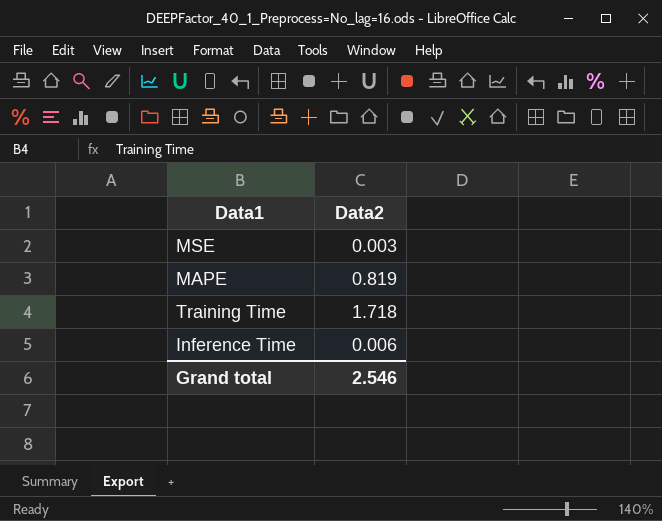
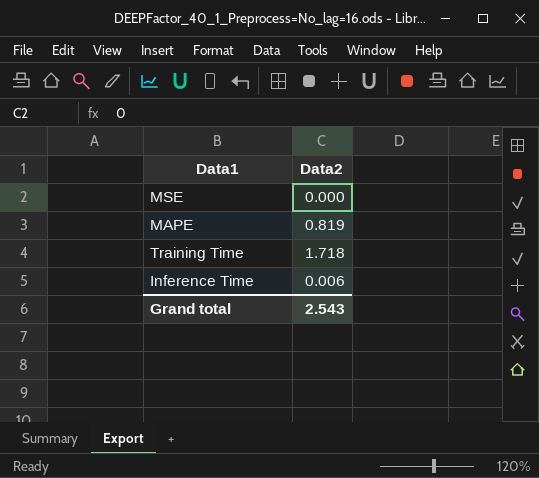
MSE | Data2: 0.003 -> 0.000
Grand total | Data2: 2.546 -> 2.543

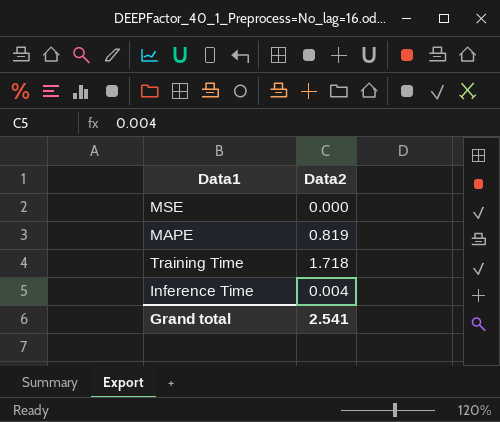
Inference Time | Data2: 0.006 -> 0.004
Grand total | Data2: 2.543 -> 2.541

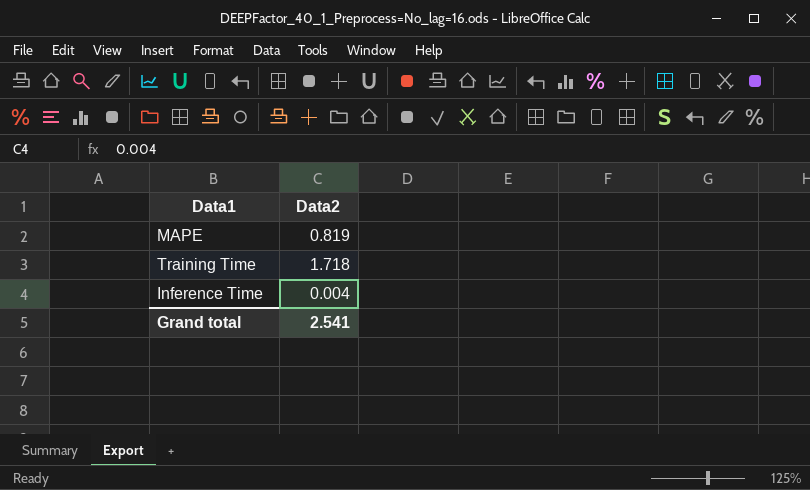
row MSE: 0.000 -> none

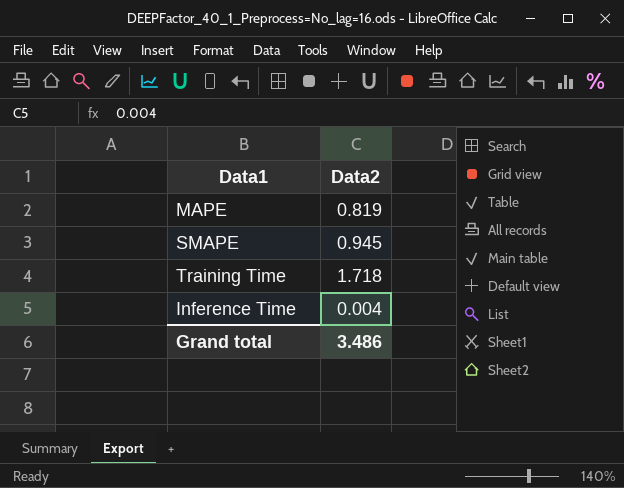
row SMAPE: none -> 0.945
Grand total | Data2: 2.541 -> 3.486

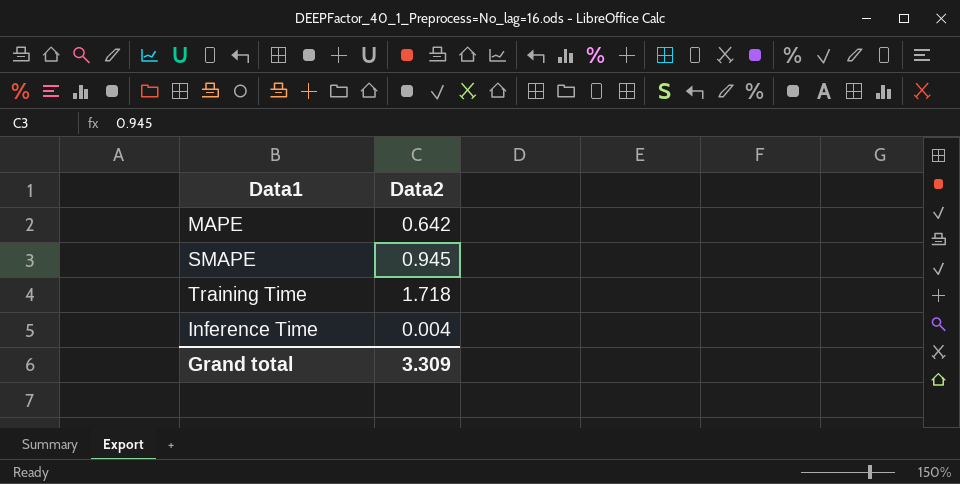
MAPE | Data2: 0.819 -> 0.642
Grand total | Data2: 3.486 -> 3.309

